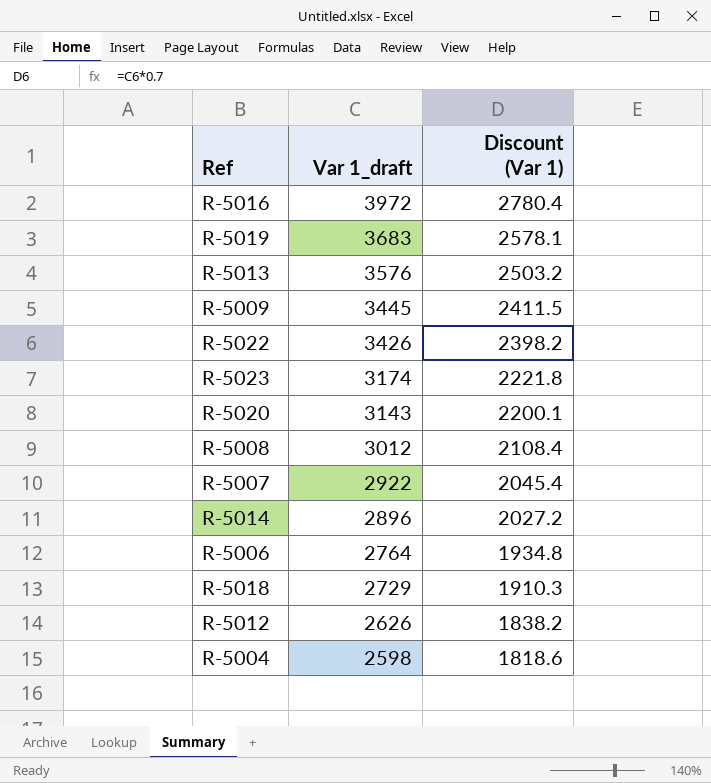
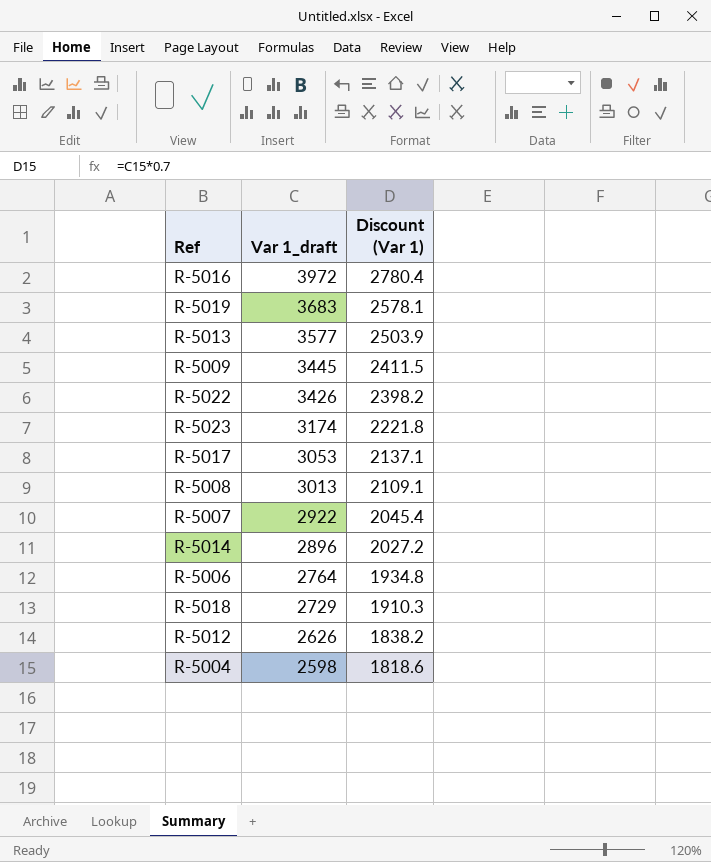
row R-5020: 3143 | 2200.1 -> none
R-5013 | Var 1_draft: 3576 -> 3577
R-5013 | Discount (Var 1): 2503.2 -> 2503.9
row R-5017: none -> 3053 | 2137.1
R-5008 | Var 1_draft: 3012 -> 3013
R-5008 | Discount (Var 1): 2108.4 -> 2109.1

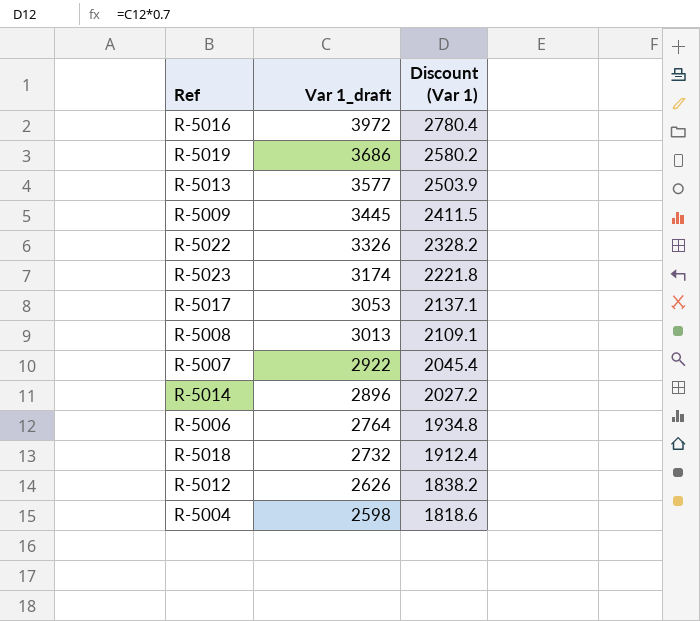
R-5019 | Var 1_draft: 3683 -> 3686
R-5019 | Discount (Var 1): 2578.1 -> 2580.2
R-5022 | Var 1_draft: 3426 -> 3326
R-5022 | Discount (Var 1): 2398.2 -> 2328.2
R-5018 | Var 1_draft: 2729 -> 2732
R-5018 | Discount (Var 1): 1910.3 -> 1912.4

